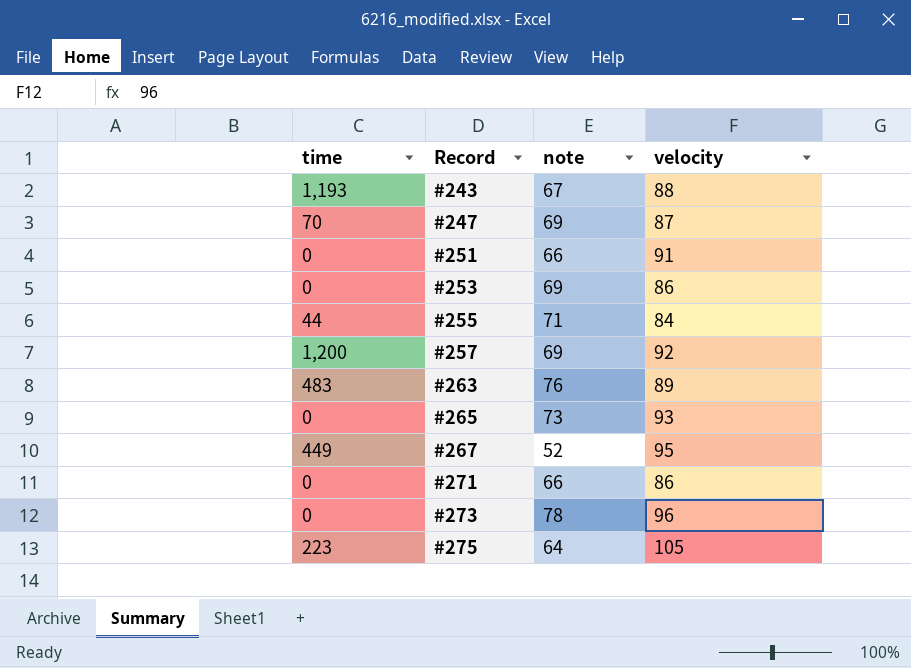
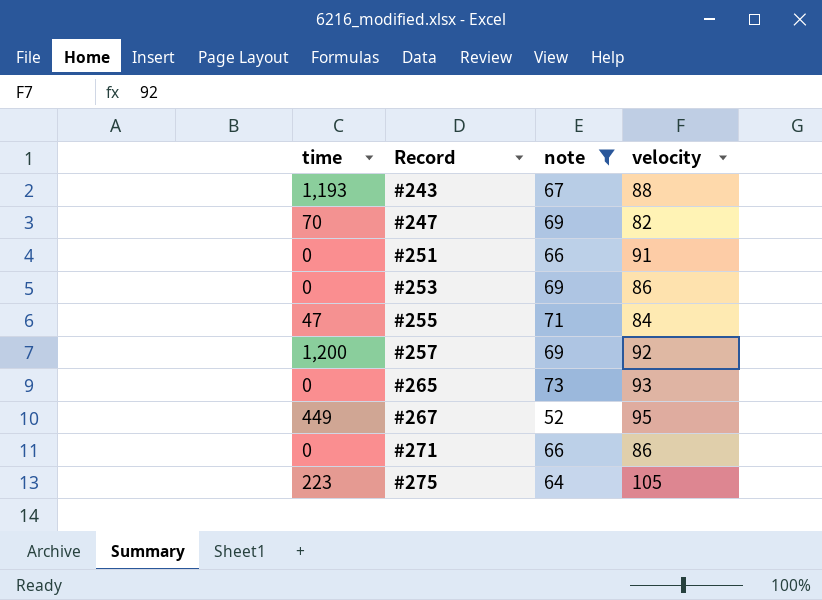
filter: none -> note <= 73
#247 | velocity: 87 -> 82
#255 | time: 44 -> 47

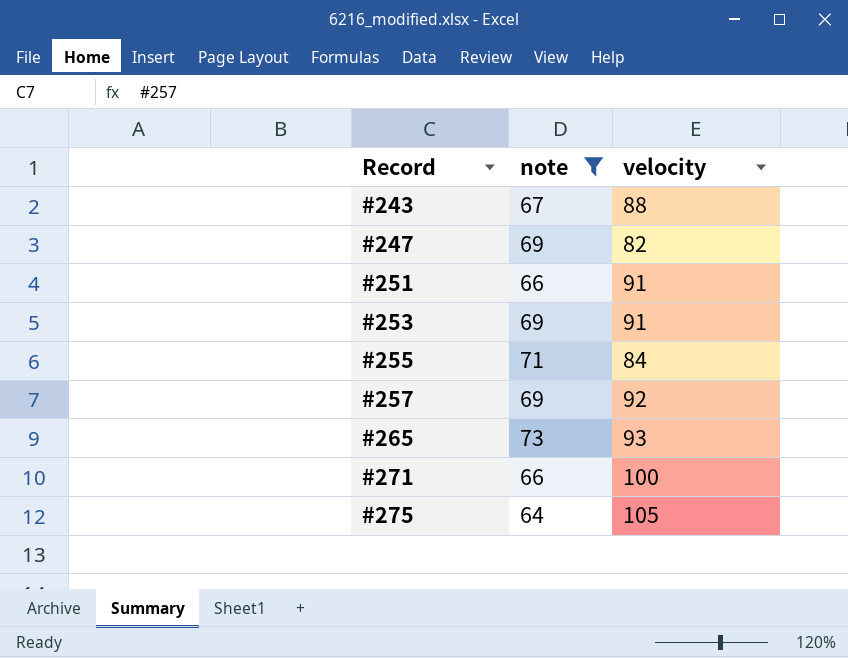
column time | position: 1 -> none
row #267: 449 | 52 | 95 -> none
#253 | velocity: 86 -> 91
#271 | velocity: 86 -> 100

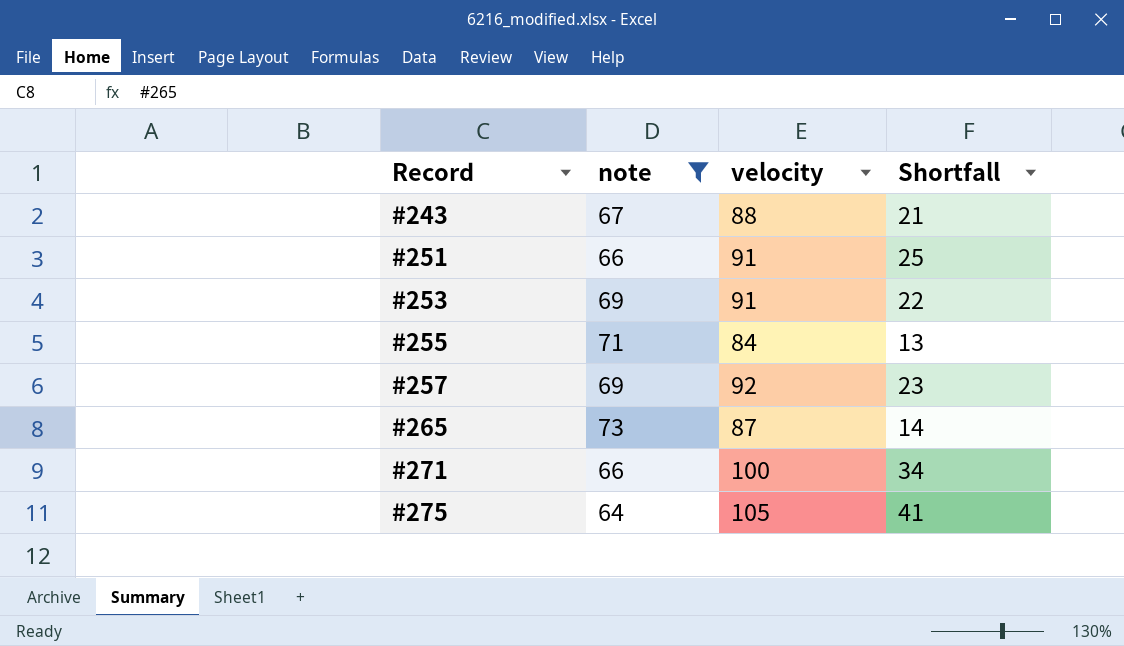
column Shortfall | formula: none -> [velocity] - [note]
row #247: 69 | 82 -> none
#265 | velocity: 93 -> 87

